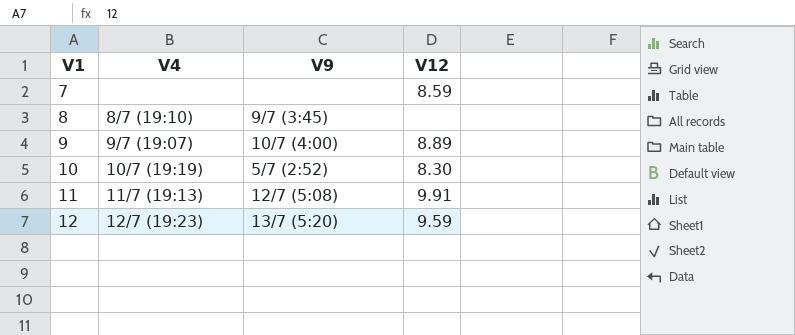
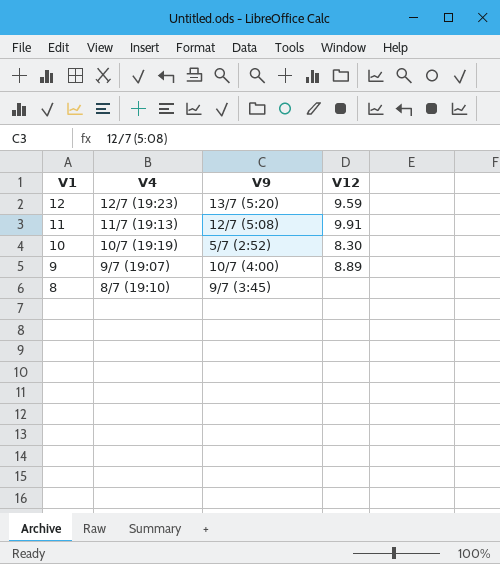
row order: V1 ascending -> V1 descending
row 7: none | none | 8.59 -> none

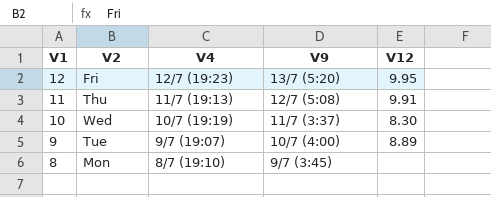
column V2 | position: none -> 2
12 | V12: 9.59 -> 9.95
10 | V9: 5/7 (2:52) -> 11/7 (3:37)

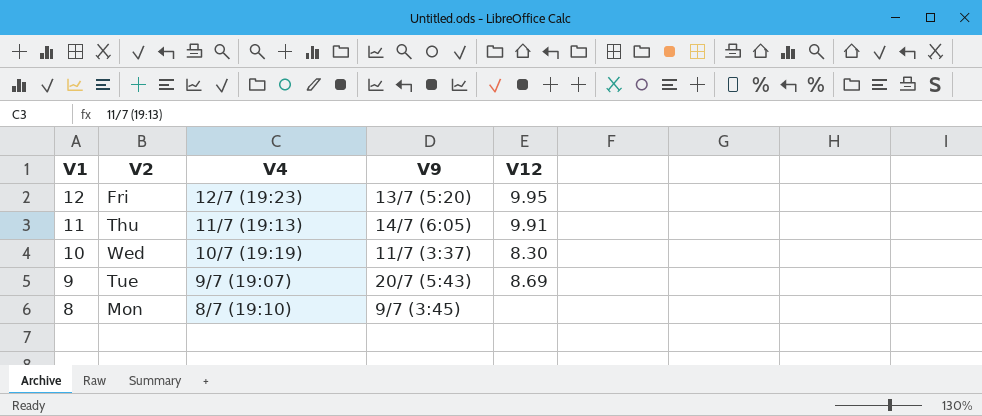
11 | V9: 12/7 (5:08) -> 14/7 (6:05)
9 | V9: 10/7 (4:00) -> 20/7 (5:43)
9 | V12: 8.89 -> 8.69

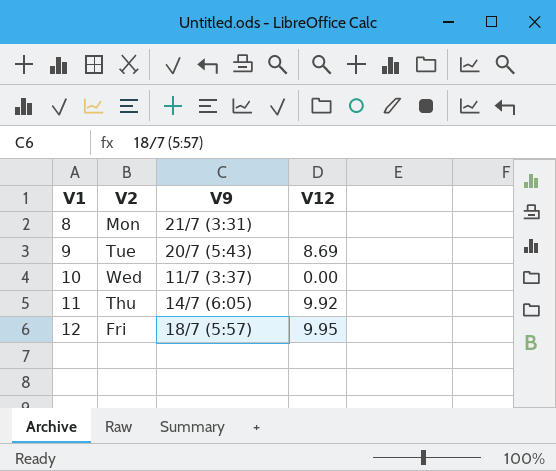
row order: V1 descending -> V1 ascending
column V4 | position: 3 -> none
8 | V9: 9/7 (3:45) -> 21/7 (3:31)
10 | V12: 8.30 -> 0.00
11 | V12: 9.91 -> 9.92
12 | V9: 13/7 (5:20) -> 18/7 (5:57)

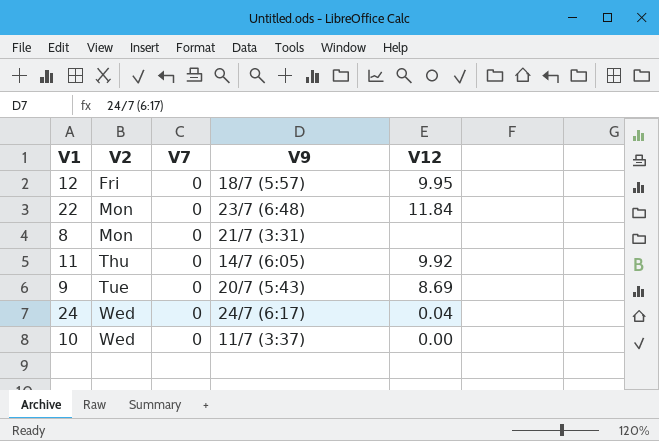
row order: V1 ascending -> V2 ascending
column V7 | position: none -> 3
row 22: none -> Mon | 0 | 23/7 (6:48) | 11.84
row 24: none -> Wed | 0 | 24/7 (6:17) | 0.04

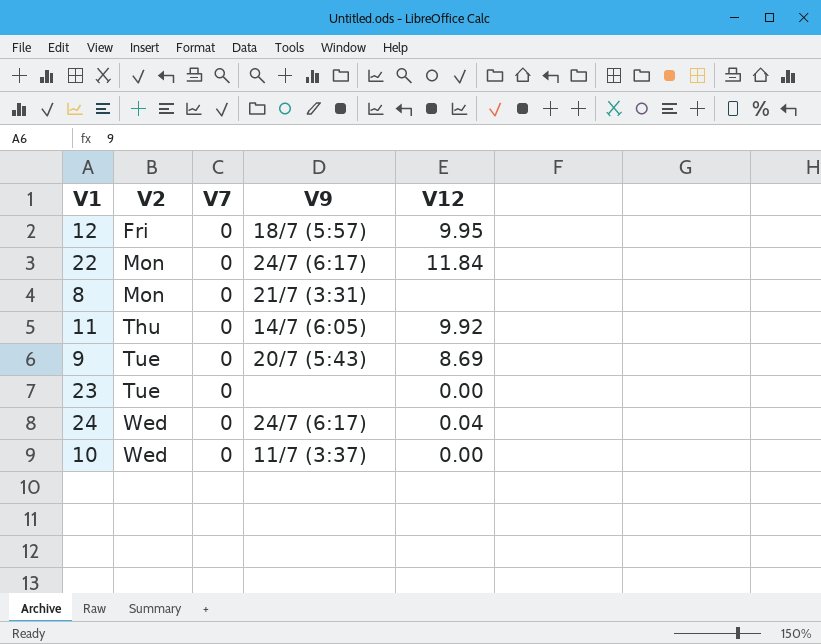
22 | V9: 23/7 (6:48) -> 24/7 (6:17)
row 23: none -> Tue | 0 | none | 0.00

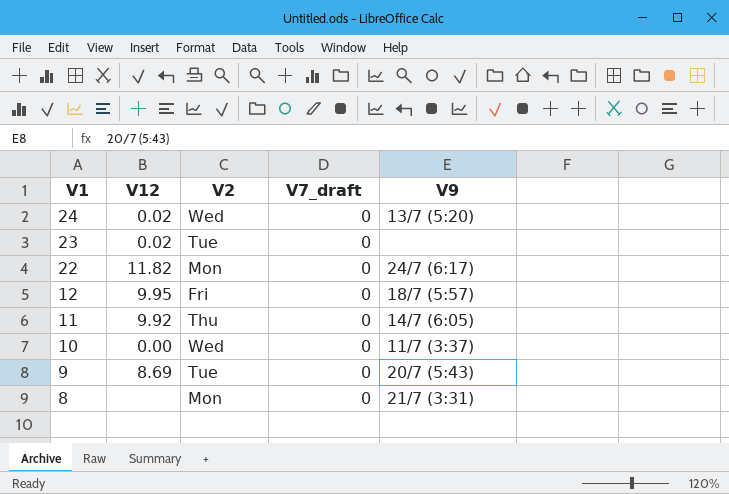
row order: V2 ascending -> V1 descending
column V12 | position: 5 -> 2
column name: V7 -> V7_draft
24 | V12: 0.04 -> 0.02
24 | V9: 24/7 (6:17) -> 13/7 (5:20)
23 | V12: 0.00 -> 0.02
22 | V12: 11.84 -> 11.82

